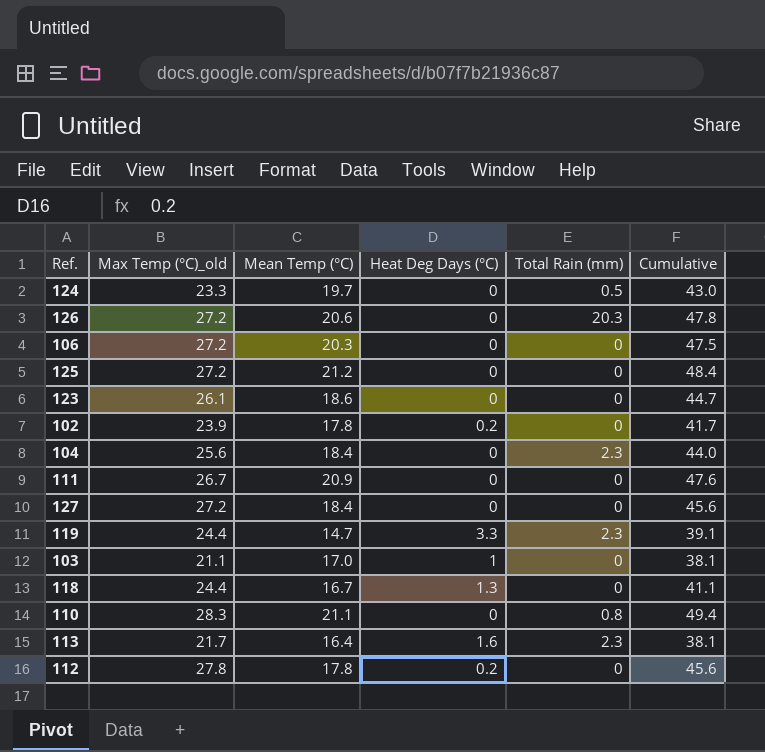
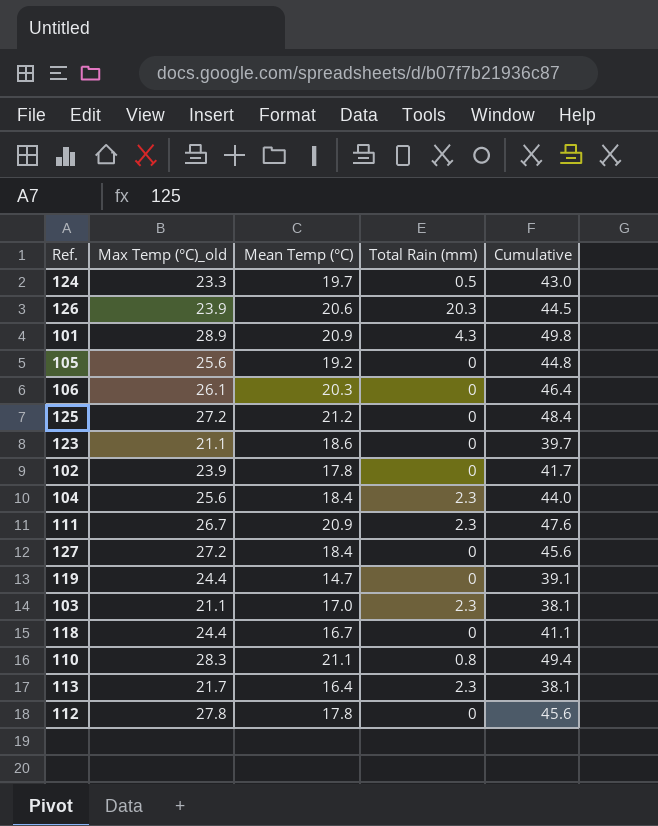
column Heat Deg Days (°C) | position: 4 -> none
126 | Max Temp (°C)_old: 27.2 -> 23.9
126 | Cumulative: 47.8 -> 44.5
row 101: none -> 28.9 | 20.9 | 4.3 | 49.8
row 105: none -> 25.6 | 19.2 | 0 | 44.8
106 | Max Temp (°C)_old: 27.2 -> 26.1
106 | Cumulative: 47.5 -> 46.4
123 | Max Temp (°C)_old: 26.1 -> 21.1
123 | Cumulative: 44.7 -> 39.7
111 | Total Rain (mm): 0 -> 2.3
119 | Total Rain (mm): 2.3 -> 0
103 | Total Rain (mm): 0 -> 2.3

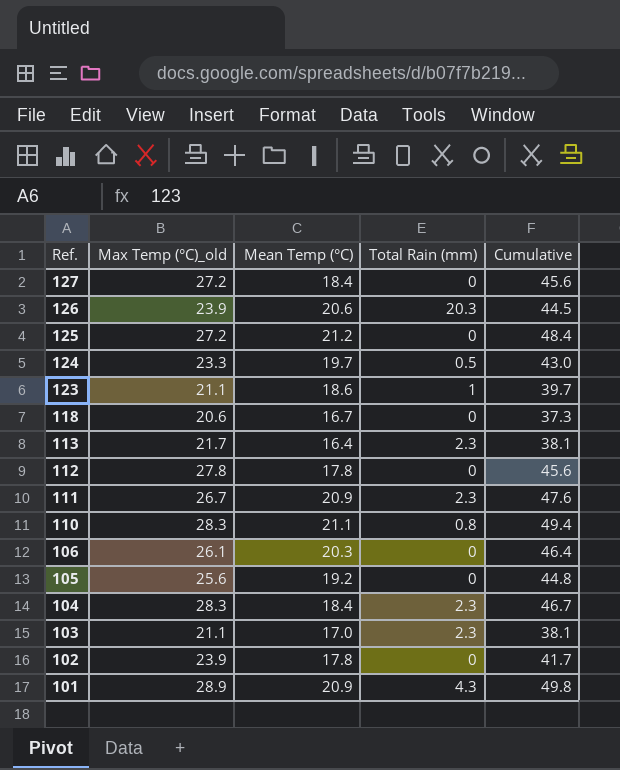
row order: none -> Ref. descending
row 119: 24.4 | 14.7 | 0 | 39.1 -> none
123 | Total Rain (mm): 0 -> 1
118 | Max Temp (°C)_old: 24.4 -> 20.6
118 | Cumulative: 41.1 -> 37.3
104 | Max Temp (°C)_old: 25.6 -> 28.3
104 | Cumulative: 44.0 -> 46.7

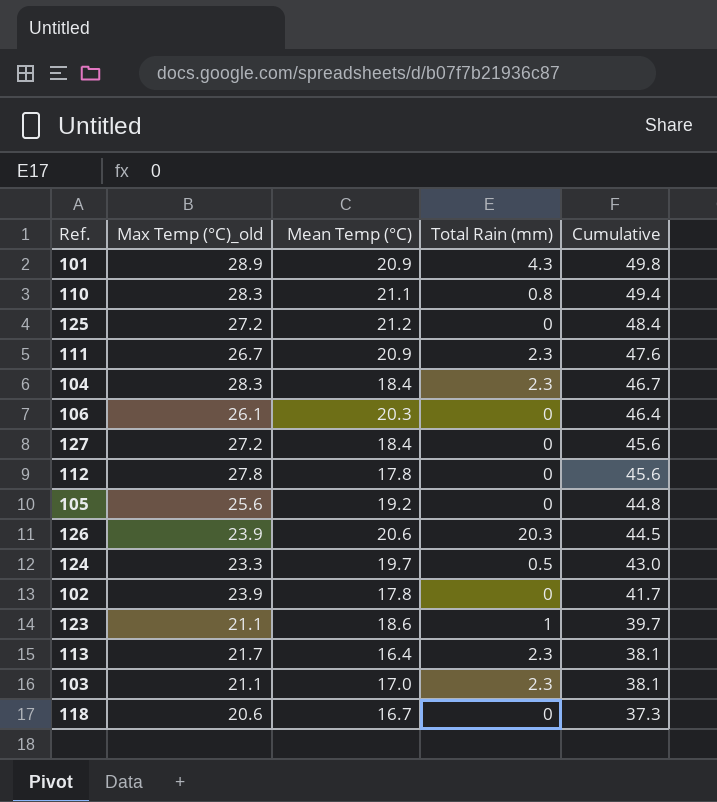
row order: Ref. descending -> Cumulative descending

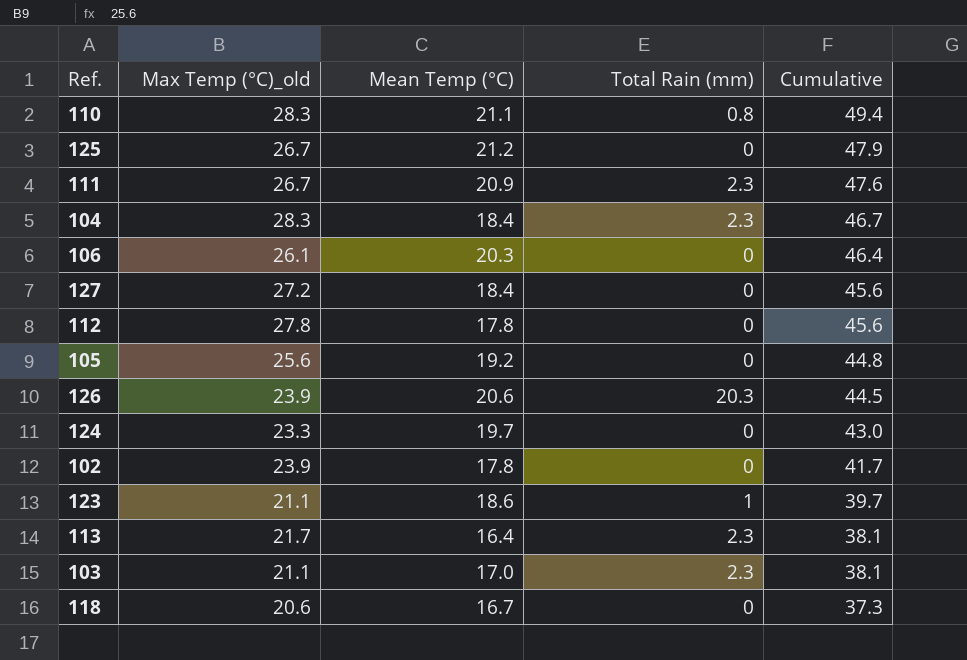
row 101: 28.9 | 20.9 | 4.3 | 49.8 -> none
125 | Max Temp (°C)_old: 27.2 -> 26.7
125 | Cumulative: 48.4 -> 47.9
124 | Total Rain (mm): 0.5 -> 0

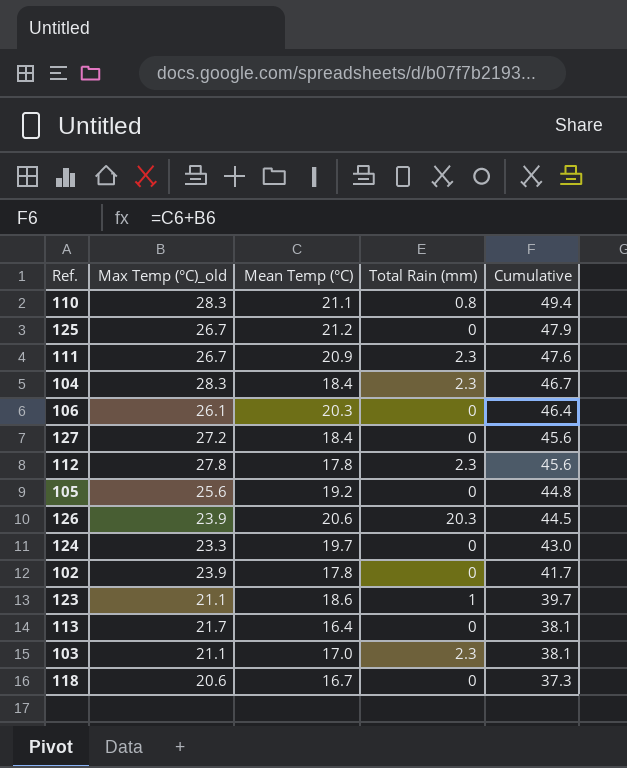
112 | Total Rain (mm): 0 -> 2.3
113 | Total Rain (mm): 2.3 -> 0

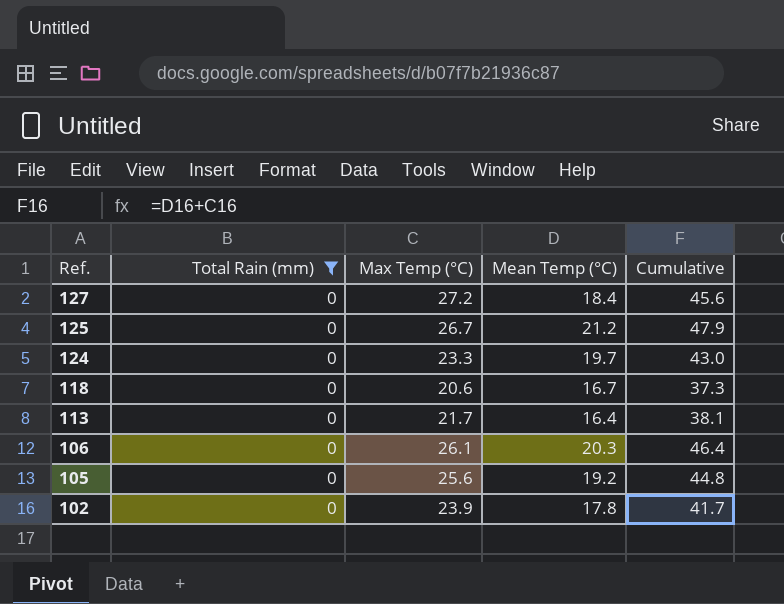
filter: none -> Total Rain (mm) = 0
row order: Cumulative descending -> Ref. descending
column Total Rain (mm) | position: 4 -> 2
column name: Max Temp (°C)_old -> Max Temp (°C)

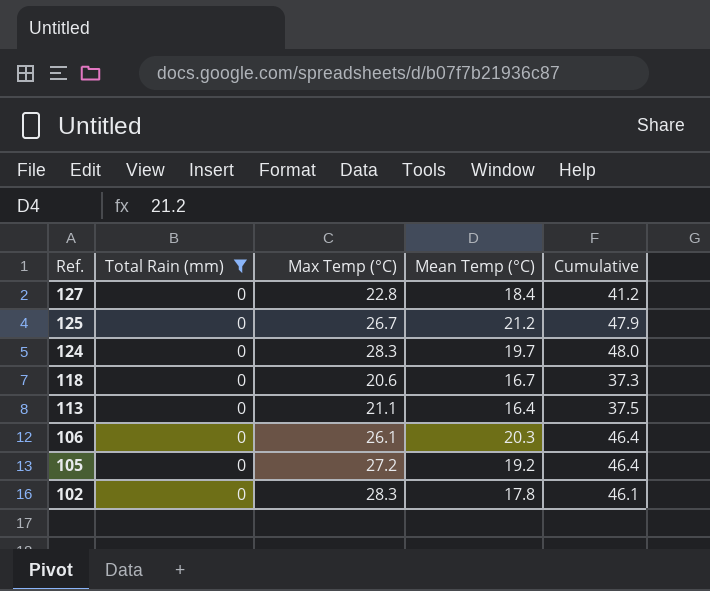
127 | Max Temp (°C): 27.2 -> 22.8
127 | Cumulative: 45.6 -> 41.2
124 | Max Temp (°C): 23.3 -> 28.3
124 | Cumulative: 43.0 -> 48.0
113 | Max Temp (°C): 21.7 -> 21.1
113 | Cumulative: 38.1 -> 37.5
105 | Max Temp (°C): 25.6 -> 27.2
105 | Cumulative: 44.8 -> 46.4
102 | Max Temp (°C): 23.9 -> 28.3
102 | Cumulative: 41.7 -> 46.1

